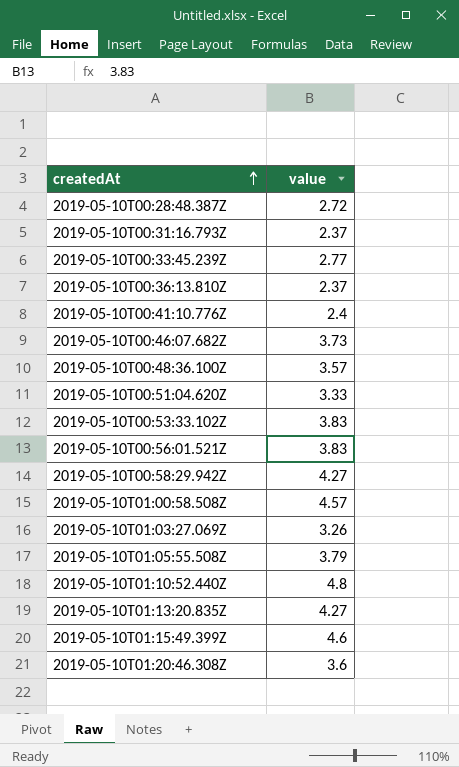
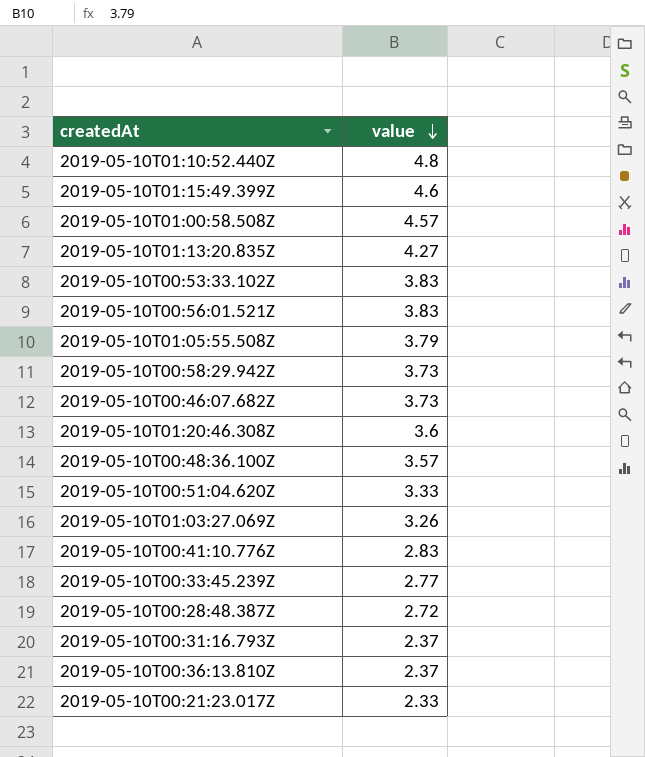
row order: createdAt ascending -> value descending
2019-05-10T00:58:29.942Z | value: 4.27 -> 3.73
2019-05-10T00:41:10.776Z | value: 2.4 -> 2.83
row 2019-05-10T00:21:23.017Z: none -> 2.33

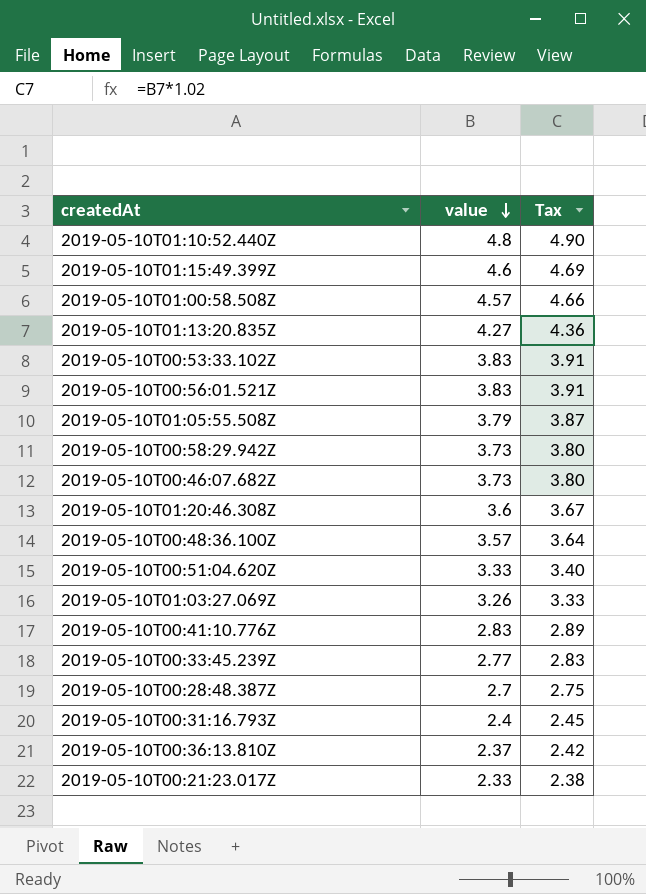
column Tax | formula: none -> [value] * 1.02
2019-05-10T00:28:48.387Z | value: 2.72 -> 2.7
2019-05-10T00:31:16.793Z | value: 2.37 -> 2.4

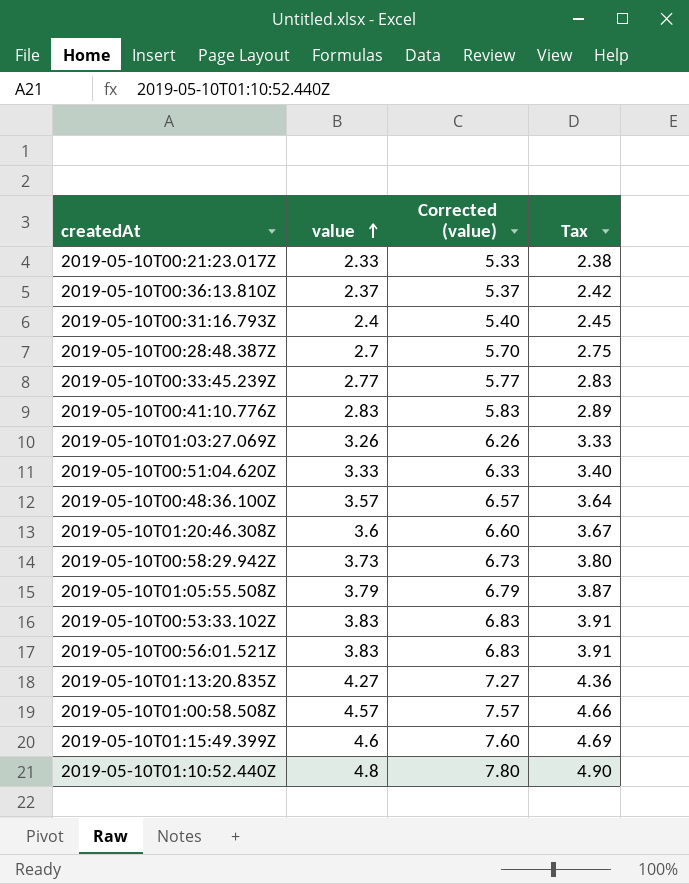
row order: value descending -> value ascending
column Corrected (value) | formula: none -> [value] + 3
row 2019-05-10T00:46:07.682Z: 3.73 | 3.80 -> none

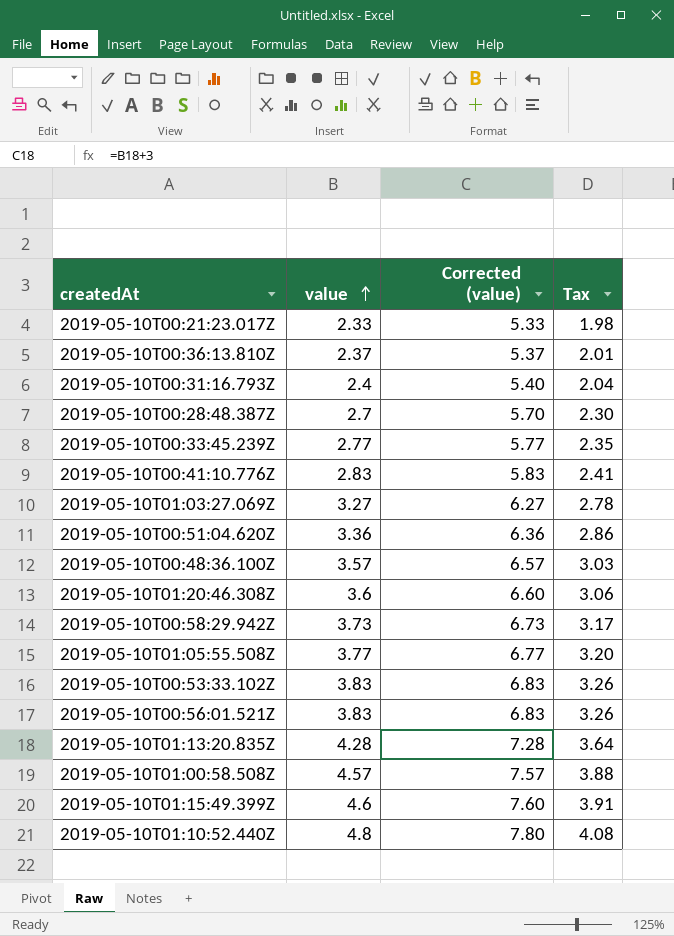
column Tax | formula: [value] * 1.02 -> [value] * 0.85
2019-05-10T01:03:27.069Z | value: 3.26 -> 3.27
2019-05-10T01:03:27.069Z | Corrected (value): 6.26 -> 6.27
2019-05-10T00:51:04.620Z | value: 3.33 -> 3.36
2019-05-10T00:51:04.620Z | Corrected (value): 6.33 -> 6.36
2019-05-10T01:05:55.508Z | value: 3.79 -> 3.77
2019-05-10T01:05:55.508Z | Corrected (value): 6.79 -> 6.77
2019-05-10T01:13:20.835Z | value: 4.27 -> 4.28
2019-05-10T01:13:20.835Z | Corrected (value): 7.27 -> 7.28

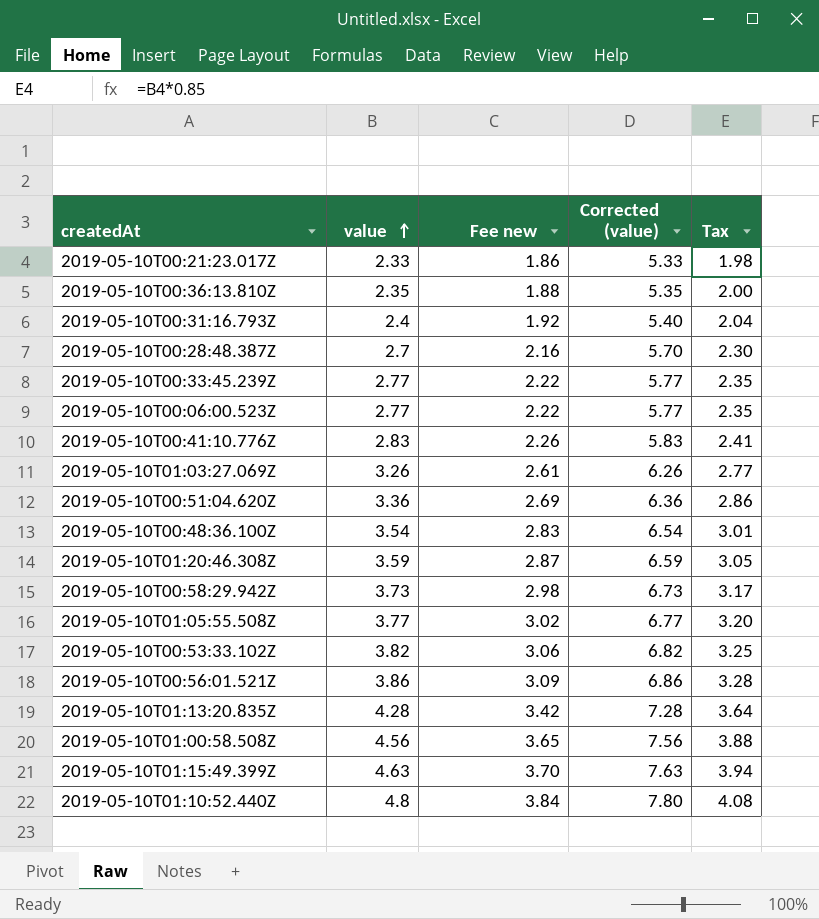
column Fee new | formula: none -> [value] * 0.8
2019-05-10T00:36:13.810Z | value: 2.37 -> 2.35
2019-05-10T00:36:13.810Z | Corrected (value): 5.37 -> 5.35
2019-05-10T00:36:13.810Z | Tax: 2.01 -> 2.00
row 2019-05-10T00:06:00.523Z: none -> 2.77 | 2.22 | 5.77 | 2.35
2019-05-10T01:03:27.069Z | value: 3.27 -> 3.26
2019-05-10T01:03:27.069Z | Corrected (value): 6.27 -> 6.26
2019-05-10T01:03:27.069Z | Tax: 2.78 -> 2.77
2019-05-10T00:48:36.100Z | value: 3.57 -> 3.54
2019-05-10T00:48:36.100Z | Corrected (value): 6.57 -> 6.54
2019-05-10T00:48:36.100Z | Tax: 3.03 -> 3.01
2019-05-10T01:20:46.308Z | value: 3.6 -> 3.59
2019-05-10T01:20:46.308Z | Corrected (value): 6.60 -> 6.59
2019-05-10T01:20:46.308Z | Tax: 3.06 -> 3.05
2019-05-10T00:53:33.102Z | value: 3.83 -> 3.82
2019-05-10T00:53:33.102Z | Corrected (value): 6.83 -> 6.82
2019-05-10T00:53:33.102Z | Tax: 3.26 -> 3.25
2019-05-10T00:56:01.521Z | value: 3.83 -> 3.86
2019-05-10T00:56:01.521Z | Corrected (value): 6.83 -> 6.86
2019-05-10T00:56:01.521Z | Tax: 3.26 -> 3.28
2019-05-10T01:00:58.508Z | value: 4.57 -> 4.56
2019-05-10T01:00:58.508Z | Corrected (value): 7.57 -> 7.56
2019-05-10T01:15:49.399Z | value: 4.6 -> 4.63
2019-05-10T01:15:49.399Z | Corrected (value): 7.60 -> 7.63
2019-05-10T01:15:49.399Z | Tax: 3.91 -> 3.94

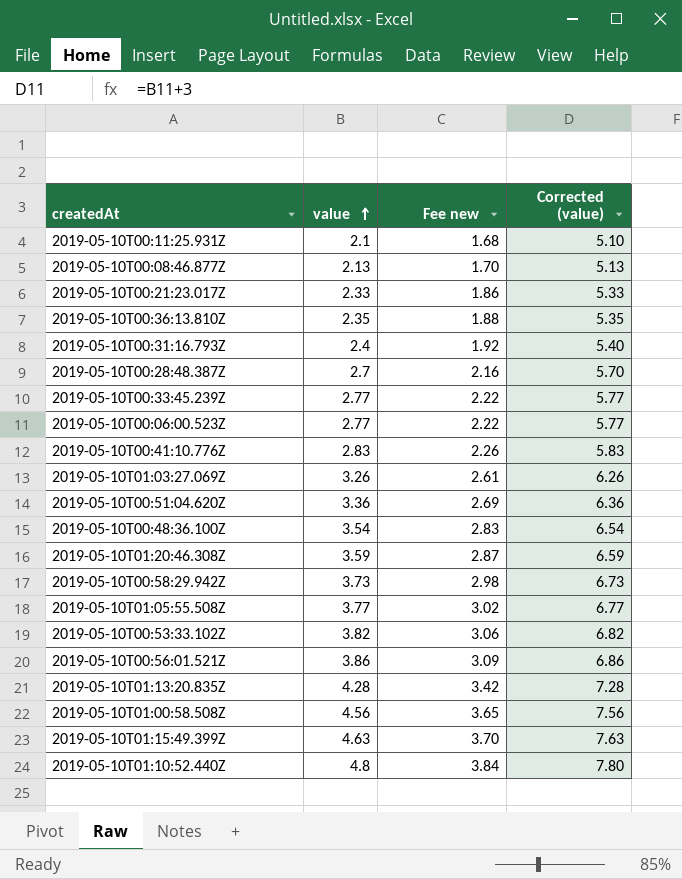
column Tax | formula: [value] * 0.85 -> none
row 2019-05-10T00:11:25.931Z: none -> 2.1 | 1.68 | 5.10
row 2019-05-10T00:08:46.877Z: none -> 2.13 | 1.70 | 5.13

